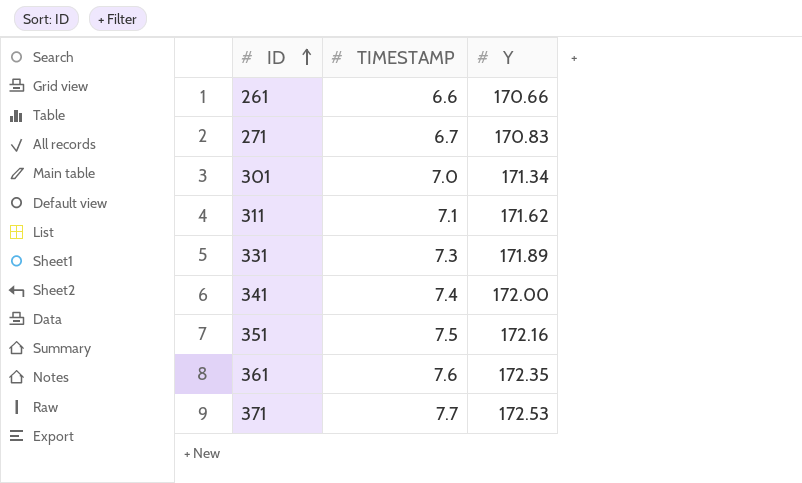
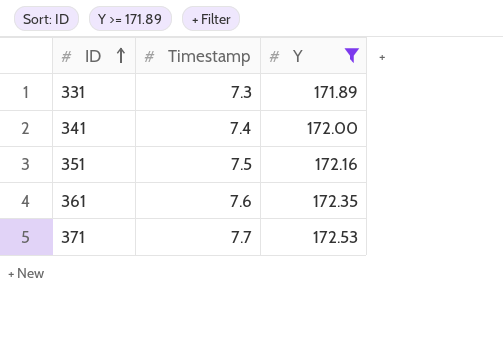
filter: none -> Y >= 171.89
column name: TIMESTAMP -> Timestamp

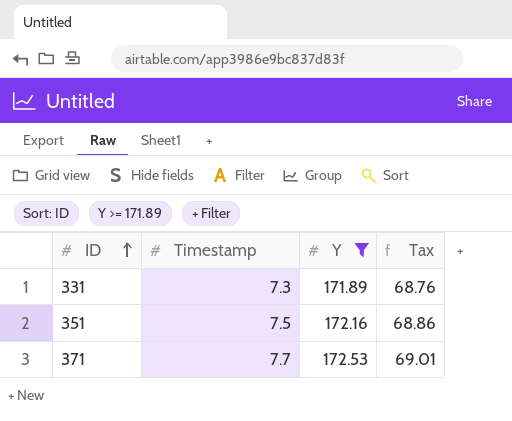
column Tax | formula: none -> [Y] * 0.4
row 341: 7.4 | 172.00 -> none
row 361: 7.6 | 172.35 -> none

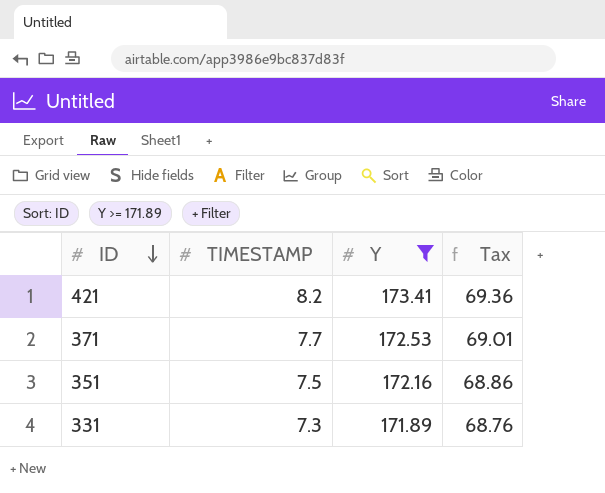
row order: ID ascending -> ID descending
column name: Timestamp -> TIMESTAMP
row 421: none -> 8.2 | 173.41 | 69.36

